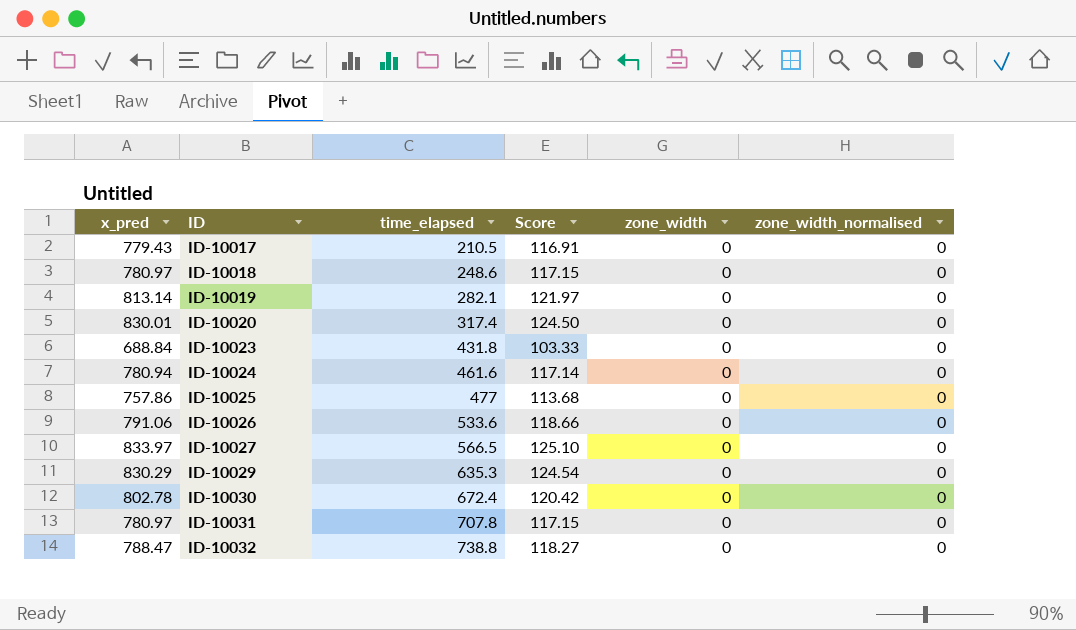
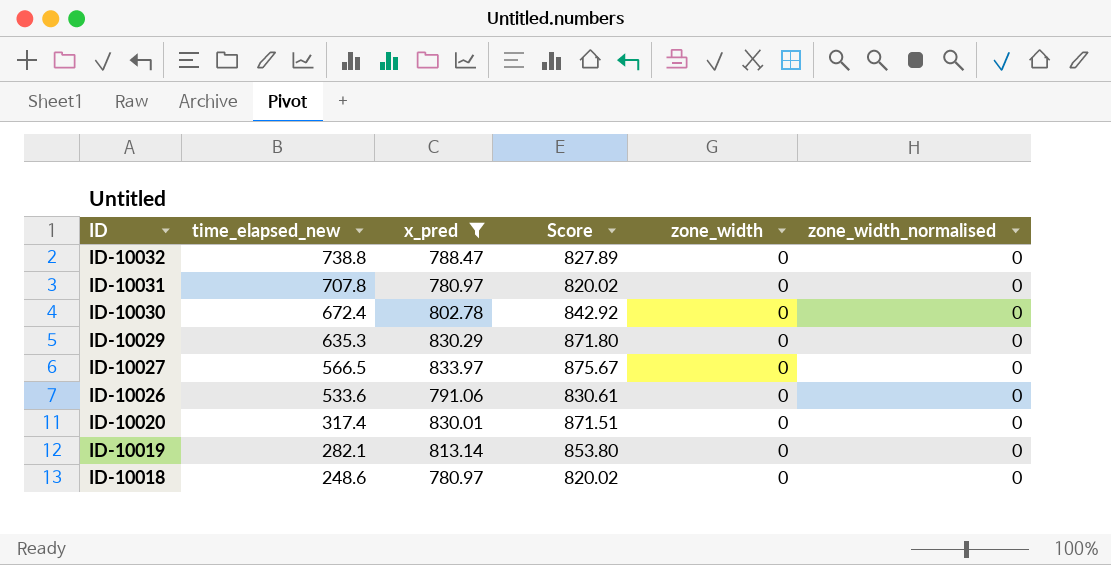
filter: none -> x_pred >= 780.97
row order: ID ascending -> ID descending
column name: time_elapsed -> time_elapsed_new
column x_pred | position: 1 -> 3
column Score | formula: [x_pred] * 0.15 -> [x_pred] * 1.05

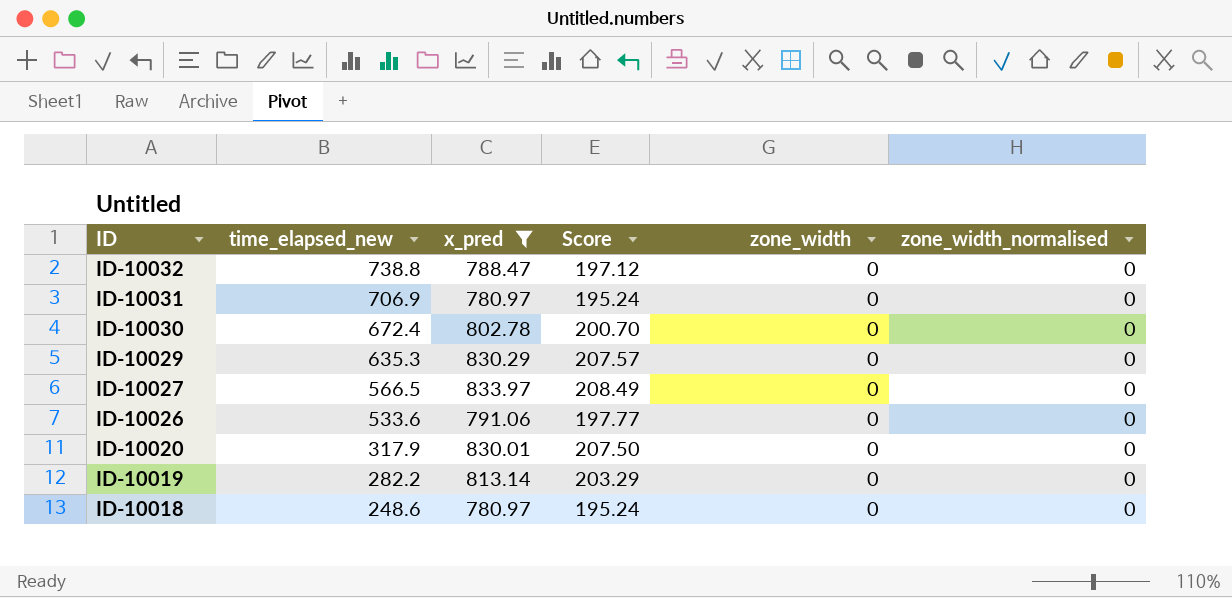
column Score | formula: [x_pred] * 1.05 -> [x_pred] * 0.25
ID-10031 | time_elapsed_new: 707.8 -> 706.9
ID-10020 | time_elapsed_new: 317.4 -> 317.9
ID-10019 | time_elapsed_new: 282.1 -> 282.2

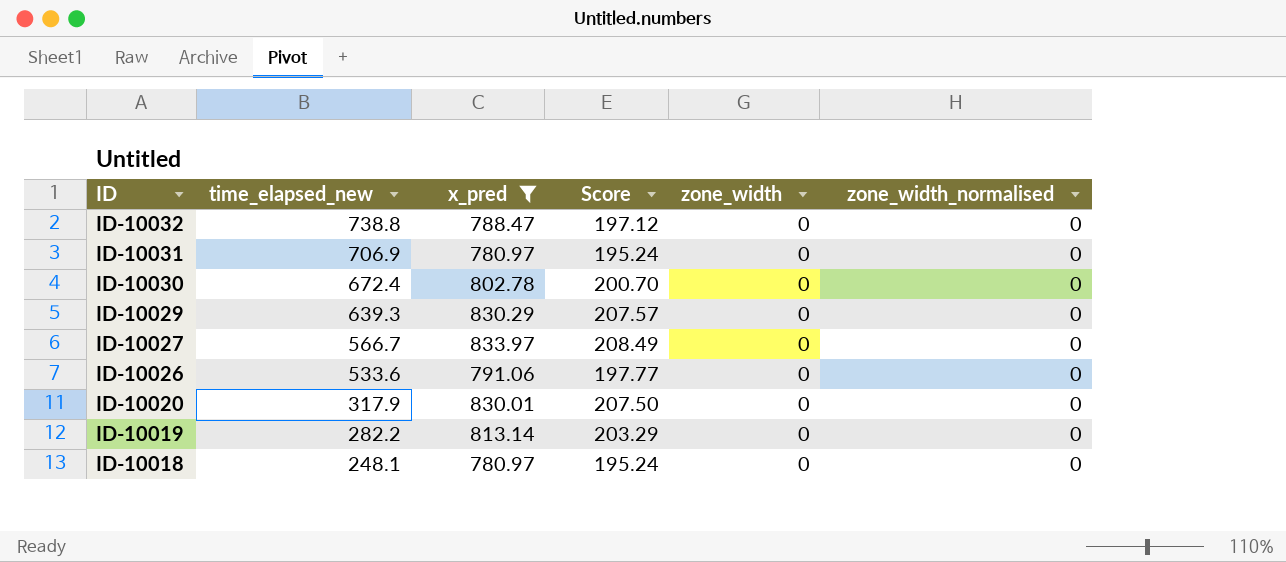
ID-10029 | time_elapsed_new: 635.3 -> 639.3
ID-10027 | time_elapsed_new: 566.5 -> 566.7
ID-10018 | time_elapsed_new: 248.6 -> 248.1

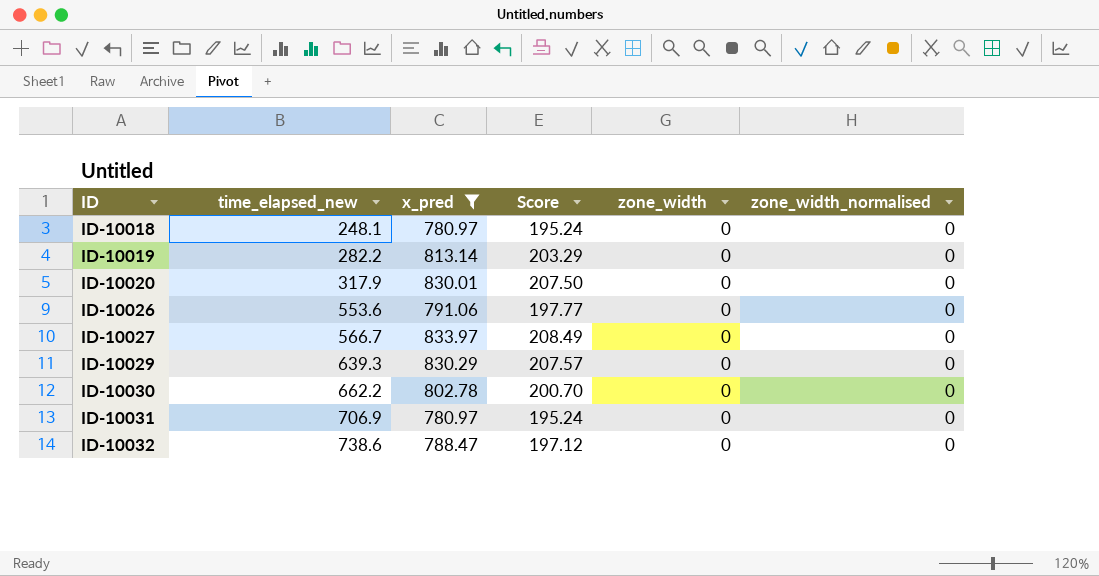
row order: ID descending -> ID ascending
ID-10026 | time_elapsed_new: 533.6 -> 553.6
ID-10030 | time_elapsed_new: 672.4 -> 662.2
ID-10032 | time_elapsed_new: 738.8 -> 738.6

